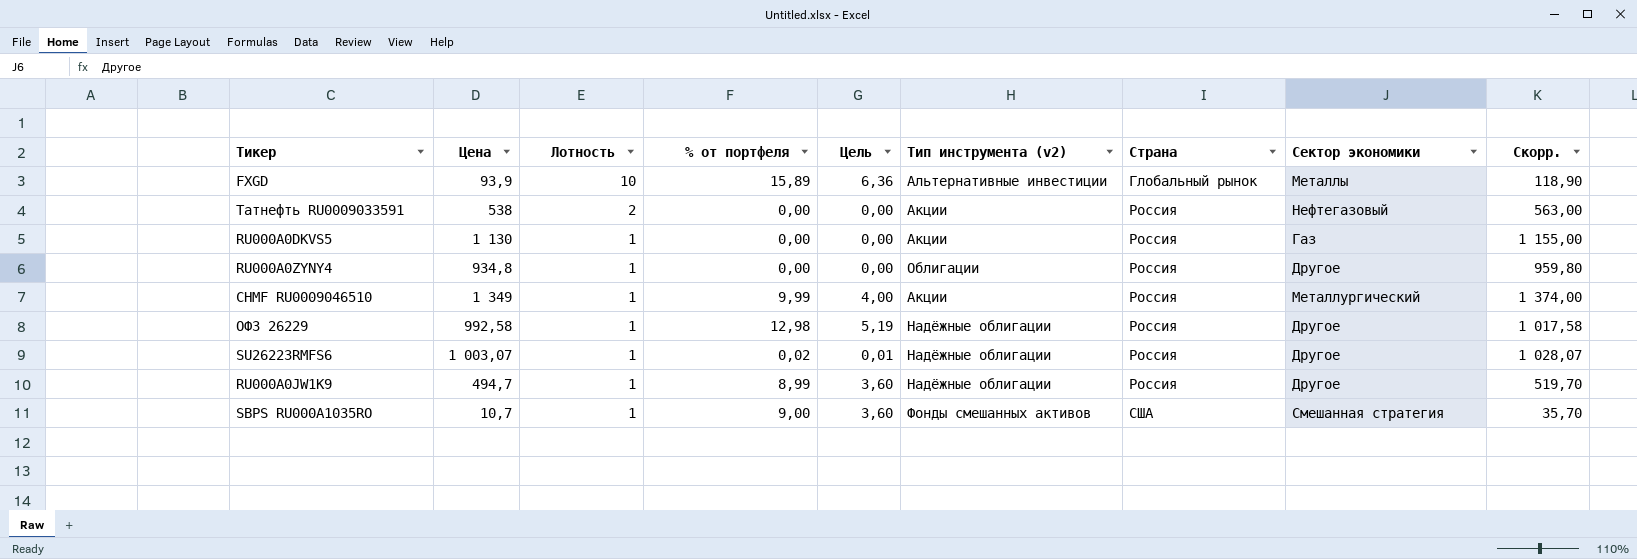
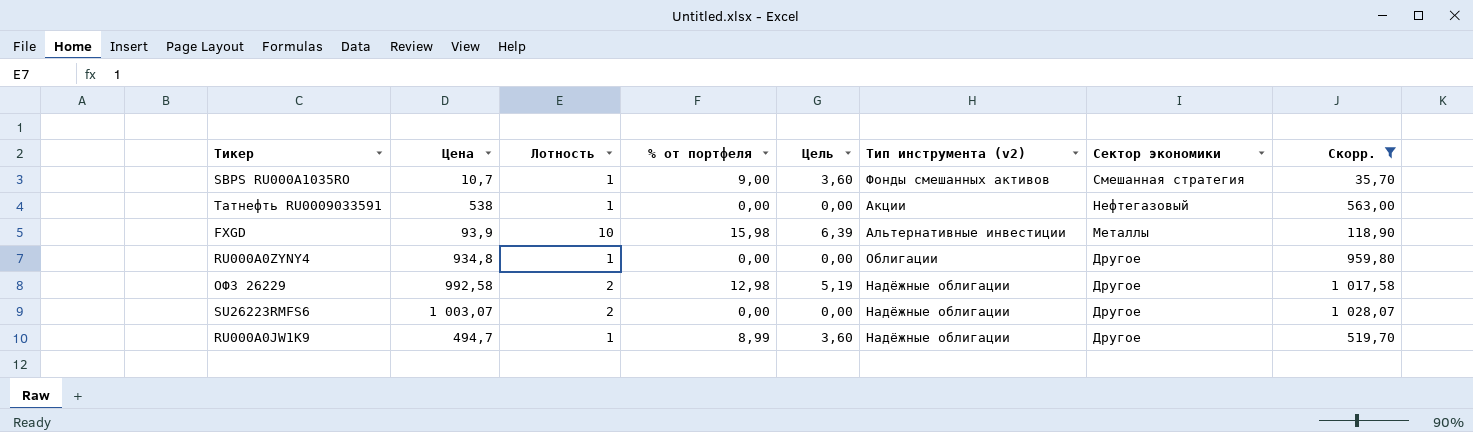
filter: none -> Скорр. <= 1 028,07
row order: Лотность descending -> Сектор экономики descending
column Страна | position: 7 -> none
Татнефть RU0009033591 | Лотность: 2 -> 1
FXGD | % от портфеля: 15,89 -> 15,98
FXGD | Цель: 6,36 -> 6,39
ОФЗ 26229 | Лотность: 1 -> 2
SU26223RMFS6 | Лотность: 1 -> 2
SU26223RMFS6 | % от портфеля: 0,02 -> 0,00
SU26223RMFS6 | Цель: 0,01 -> 0,00

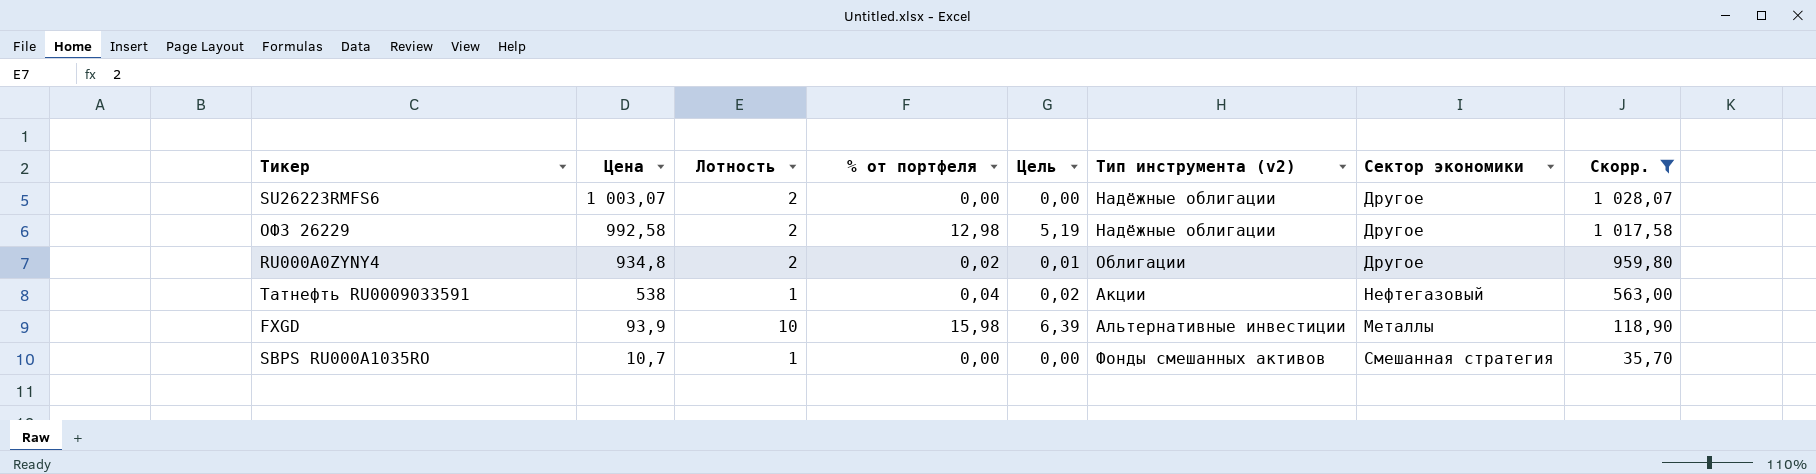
row order: Сектор экономики descending -> Цена descending
row RU000A0JW1K9: 494,7 | 1 | 8,99 | 3,60 | Надёжные облигации | Другое | 519,70 -> none
RU000A0ZYNY4 | Лотность: 1 -> 2
RU000A0ZYNY4 | % от портфеля: 0,00 -> 0,02
RU000A0ZYNY4 | Цель: 0,00 -> 0,01
Татнефть RU0009033591 | % от портфеля: 0,00 -> 0,04
Татнефть RU0009033591 | Цель: 0,00 -> 0,02
SBPS RU000A1035RO | % от портфеля: 9,00 -> 0,00
SBPS RU000A1035RO | Цель: 3,60 -> 0,00

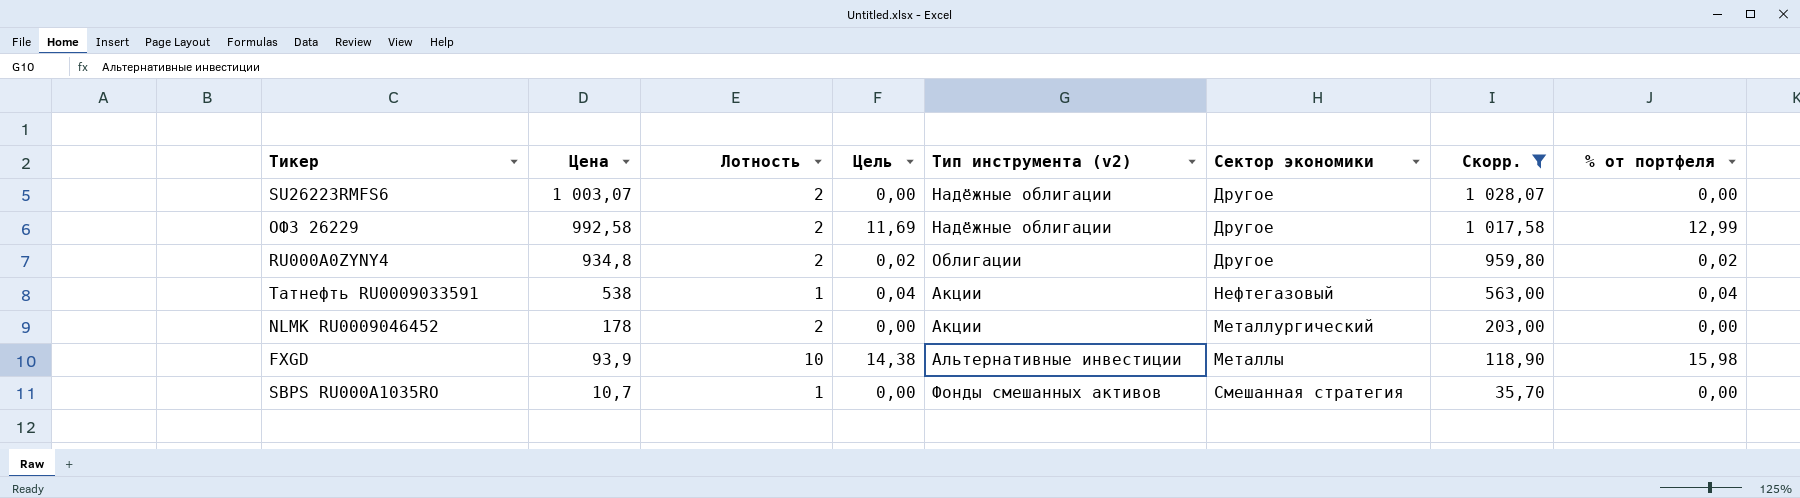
column Цель | formula: [% от портфеля] * 0,4 -> [% от портфеля] * 0,9
column % от портфеля | position: 4 -> 8
ОФЗ 26229 | % от портфеля: 12,98 -> 12,99
row NLMK RU0009046452: none -> 178 | 2 | 0,00 | Акции | Металлургический | 203,00 | 0,00

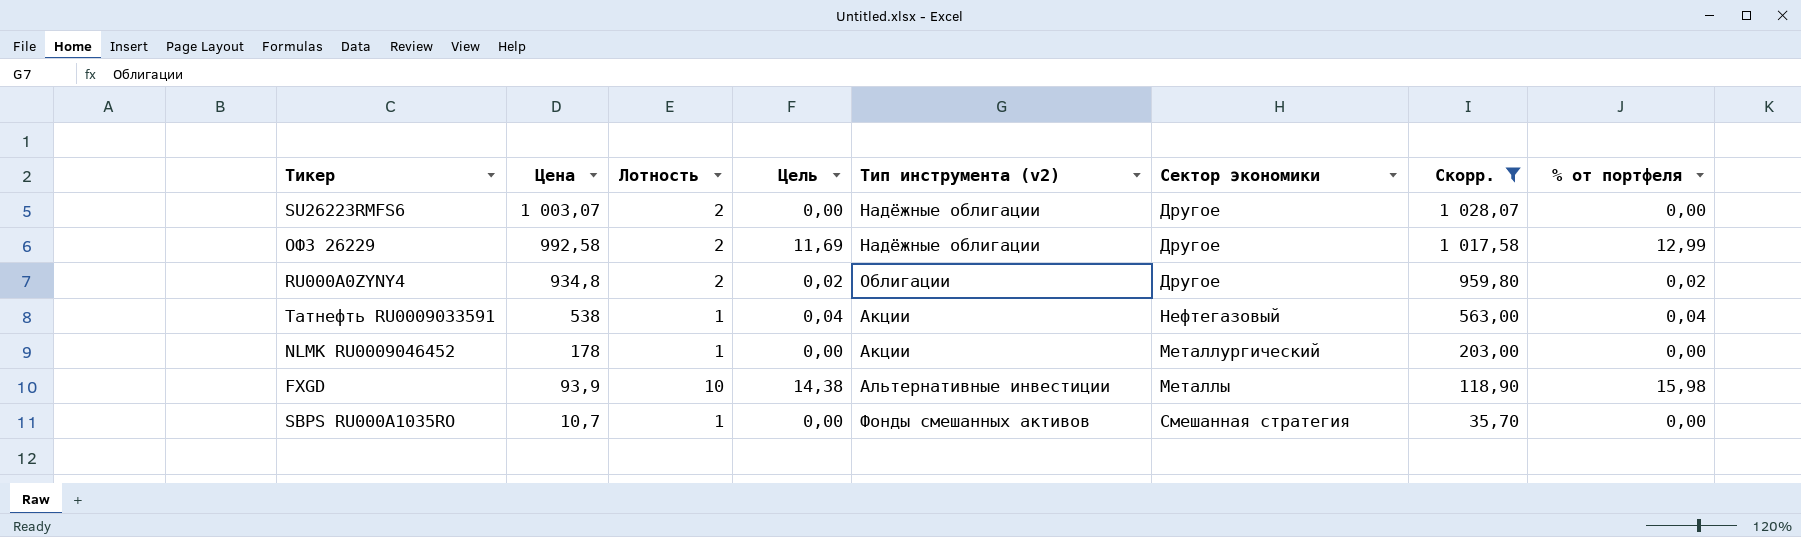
NLMK RU0009046452 | Лотность: 2 -> 1

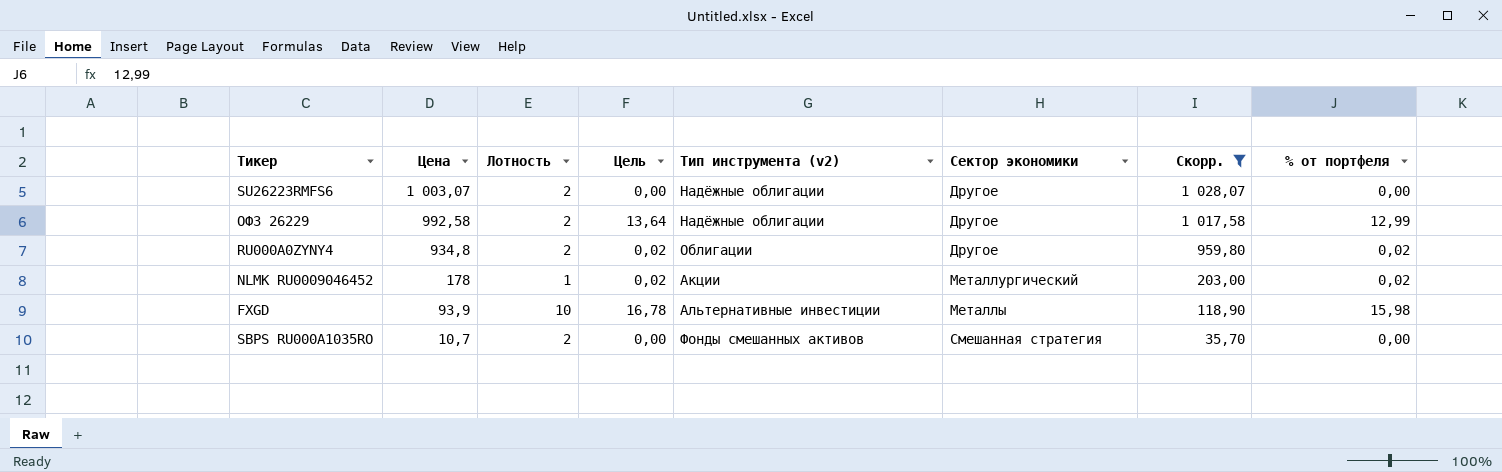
column Цель | formula: [% от портфеля] * 0,9 -> [% от портфеля] * 1,05
row Татнефть RU0009033591: 538 | 1 | 0,04 | Акции | Нефтегазовый | 563,00 | 0,04 -> none
NLMK RU0009046452 | % от портфеля: 0,00 -> 0,02
SBPS RU000A1035RO | Лотность: 1 -> 2

